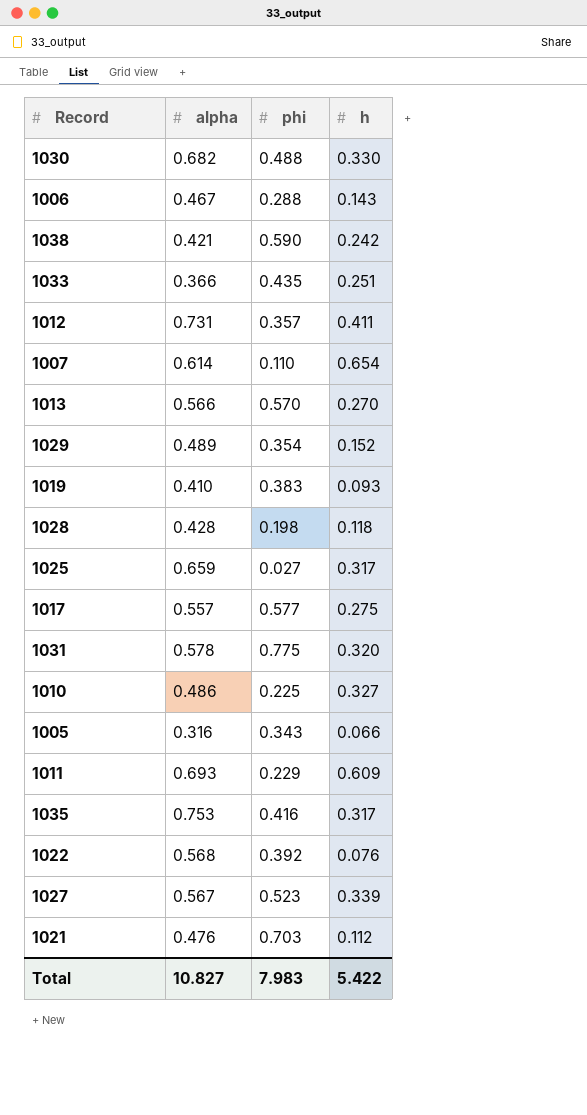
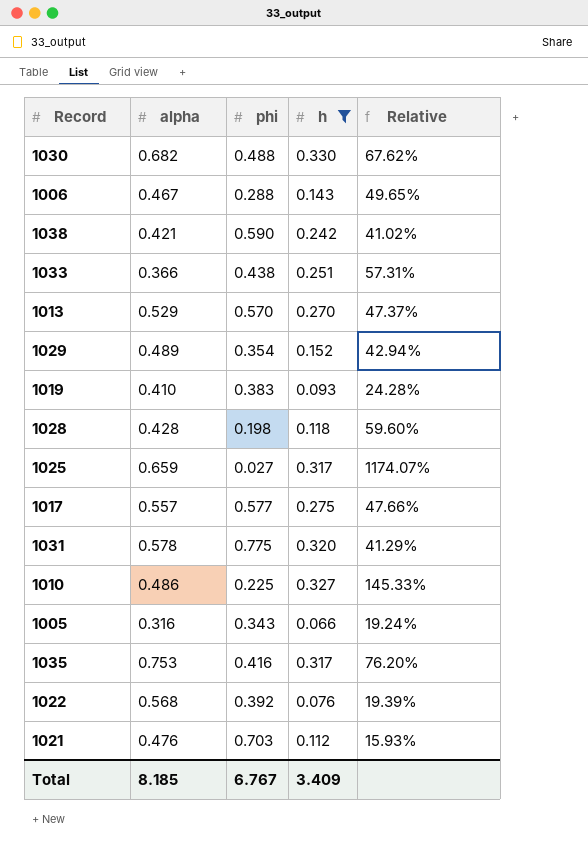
filter: none -> h <= 0.330
column Relative | formula: none -> [h] / [phi]
1033 | phi: 0.435 -> 0.438
1013 | alpha: 0.566 -> 0.529
Total | alpha: 10.827 -> 8.185
Total | phi: 7.983 -> 6.767
Total | h: 5.422 -> 3.409

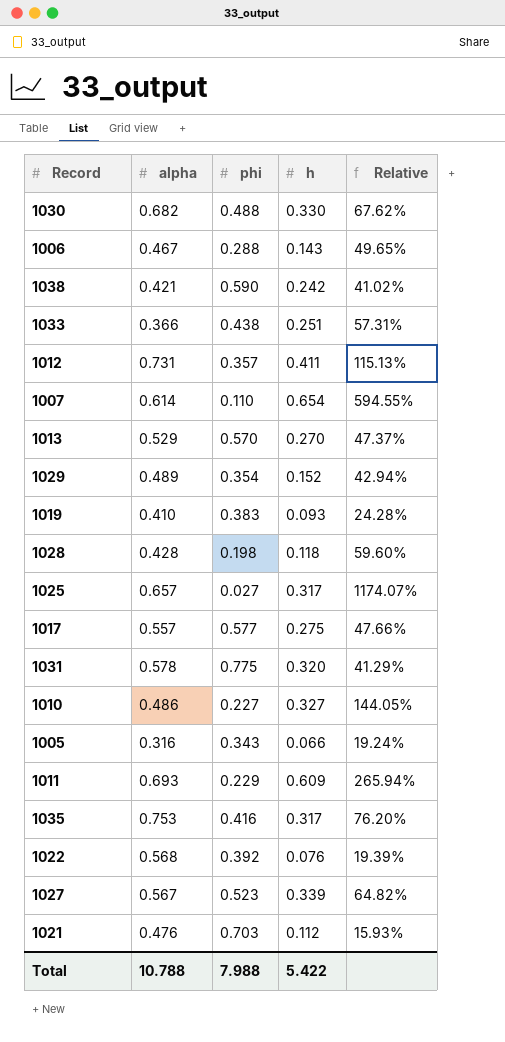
filter: h <= 0.330 -> none
1025 | alpha: 0.659 -> 0.657
1010 | phi: 0.225 -> 0.227
1010 | Relative: 145.33% -> 144.05%
Total | alpha: 8.185 -> 10.788
Total | phi: 6.767 -> 7.988
Total | h: 3.409 -> 5.422

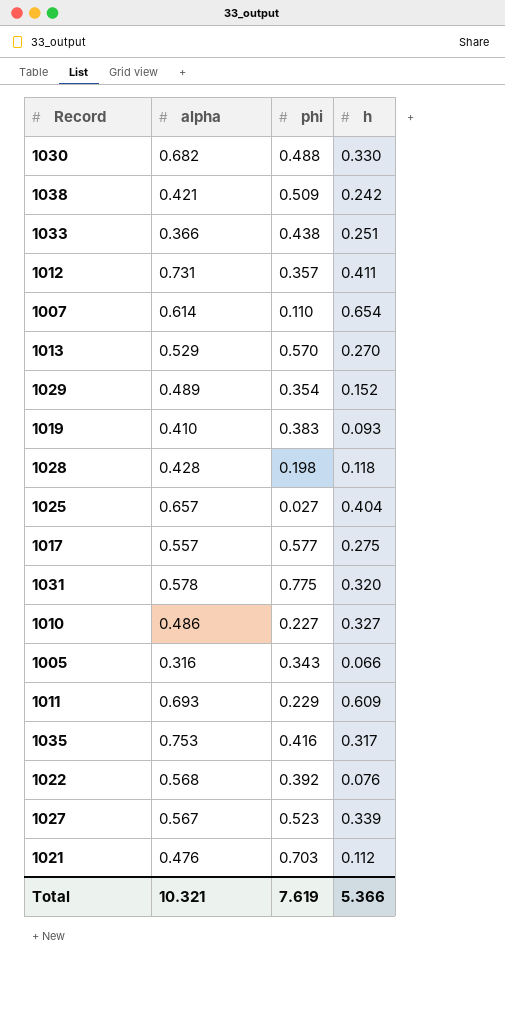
column Relative | formula: [h] / [phi] -> none
row 1006: 0.467 | 0.288 | 0.143 | 49.65% -> none
1038 | phi: 0.590 -> 0.509
1025 | h: 0.317 -> 0.404
Total | alpha: 10.788 -> 10.321
Total | phi: 7.988 -> 7.619
Total | h: 5.422 -> 5.366

